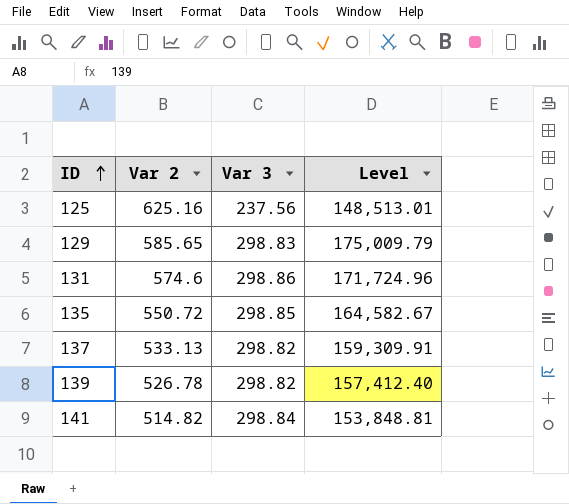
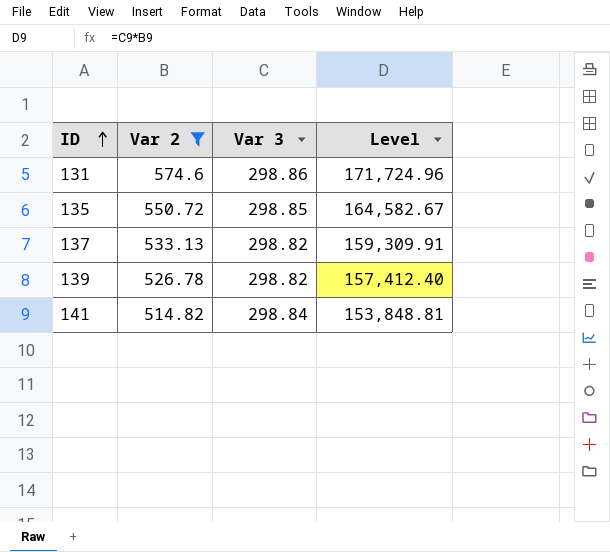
filter: none -> Var 2 <= 574.6

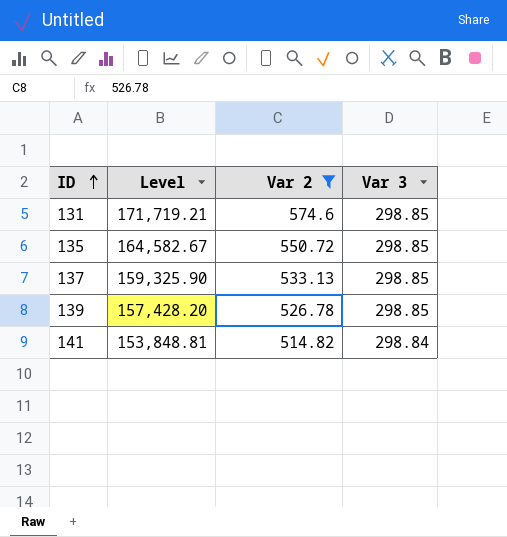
column Level | position: 4 -> 2
131 | Level: 171,724.96 -> 171,719.21
131 | Var 3: 298.86 -> 298.85
137 | Level: 159,309.91 -> 159,325.90
137 | Var 3: 298.82 -> 298.85
139 | Level: 157,412.40 -> 157,428.20
139 | Var 3: 298.82 -> 298.85

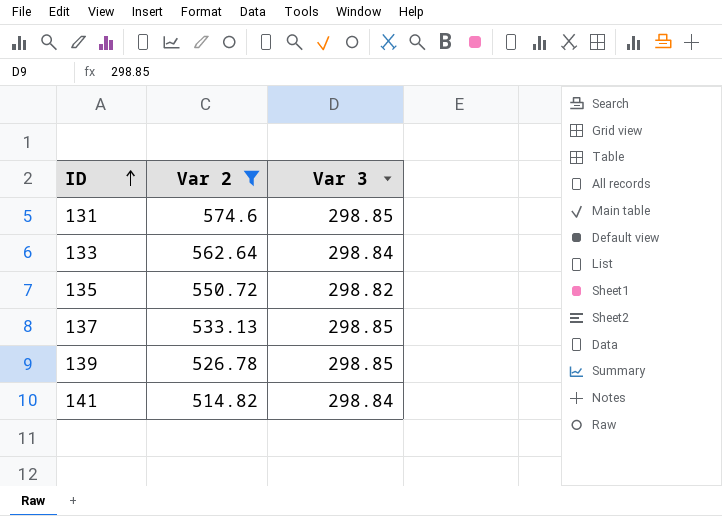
column Level | formula: [Var 2] * [Var 3] -> none
row 133: none -> 562.64 | 298.84
135 | Var 3: 298.85 -> 298.82

